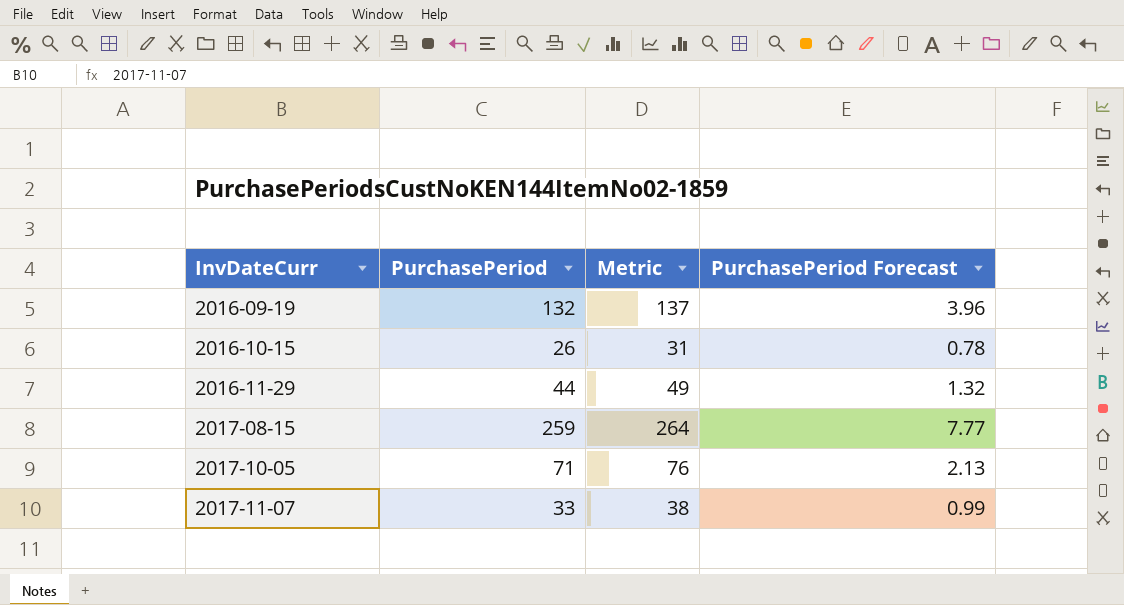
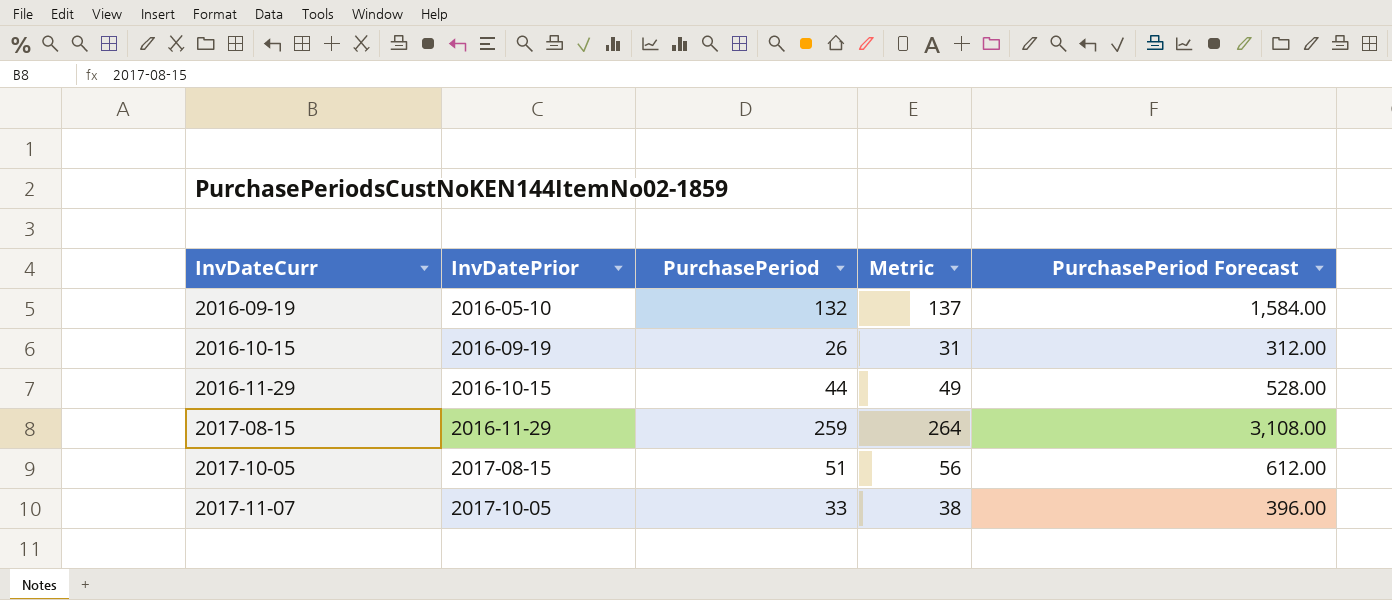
column InvDatePrior | position: none -> 2
column PurchasePeriod Forecast | formula: [PurchasePeriod] * 0.03 -> [PurchasePeriod] * 12
2017-10-05 | PurchasePeriod: 71 -> 51
2017-10-05 | Metric: 76 -> 56

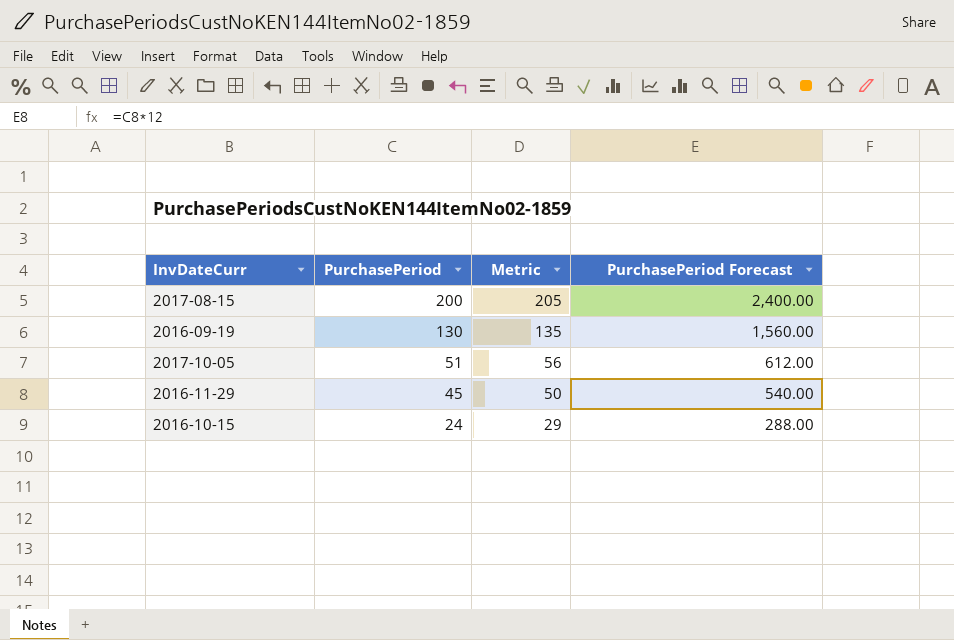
row order: InvDateCurr ascending -> PurchasePeriod descending
column InvDatePrior | position: 2 -> none
row 2017-11-07: 2017-10-05 | 33 | 38 | 396.00 -> none
2017-08-15 | PurchasePeriod: 259 -> 200
2017-08-15 | Metric: 264 -> 205
2017-08-15 | PurchasePeriod Forecast: 3,108.00 -> 2,400.00
2016-09-19 | PurchasePeriod: 132 -> 130
2016-09-19 | Metric: 137 -> 135
2016-09-19 | PurchasePeriod Forecast: 1,584.00 -> 1,560.00
2016-11-29 | PurchasePeriod: 44 -> 45
2016-11-29 | Metric: 49 -> 50
2016-11-29 | PurchasePeriod Forecast: 528.00 -> 540.00
2016-10-15 | PurchasePeriod: 26 -> 24
2016-10-15 | Metric: 31 -> 29
2016-10-15 | PurchasePeriod Forecast: 312.00 -> 288.00

